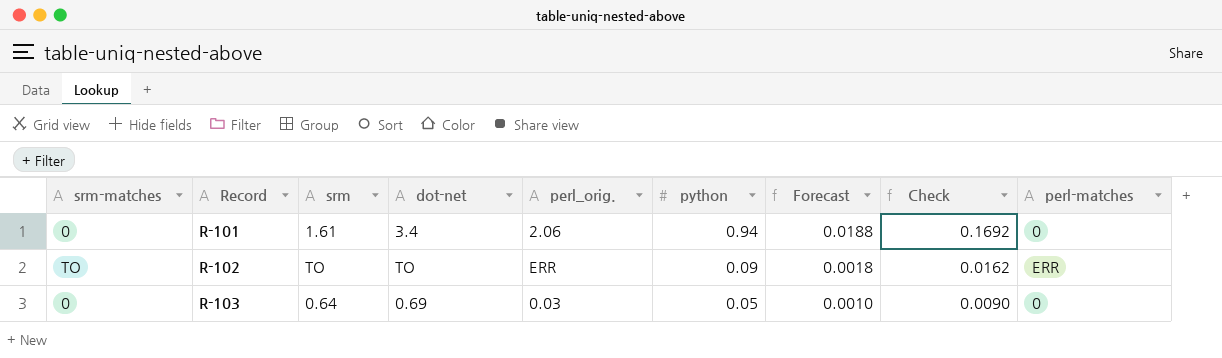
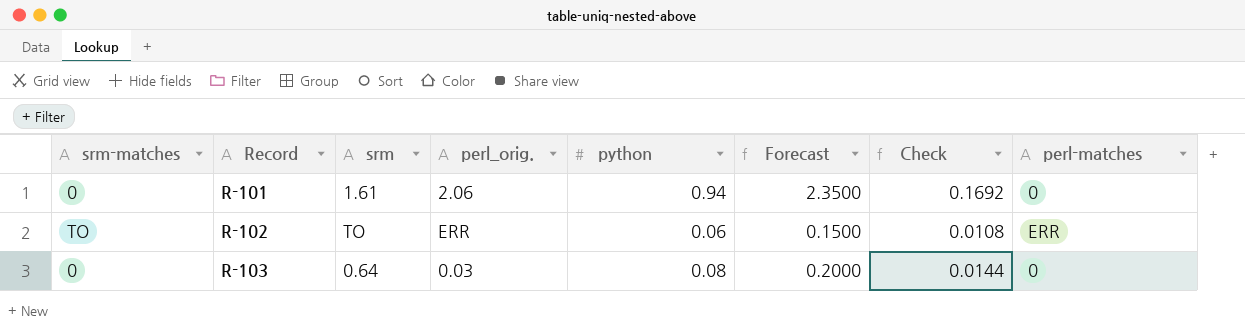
column dot-net | position: 4 -> none
column Forecast | formula: [python] * 0.02 -> [python] * 2.5
R-102 | python: 0.09 -> 0.06
R-102 | Check: 0.0162 -> 0.0108
R-103 | python: 0.05 -> 0.08
R-103 | Check: 0.0090 -> 0.0144

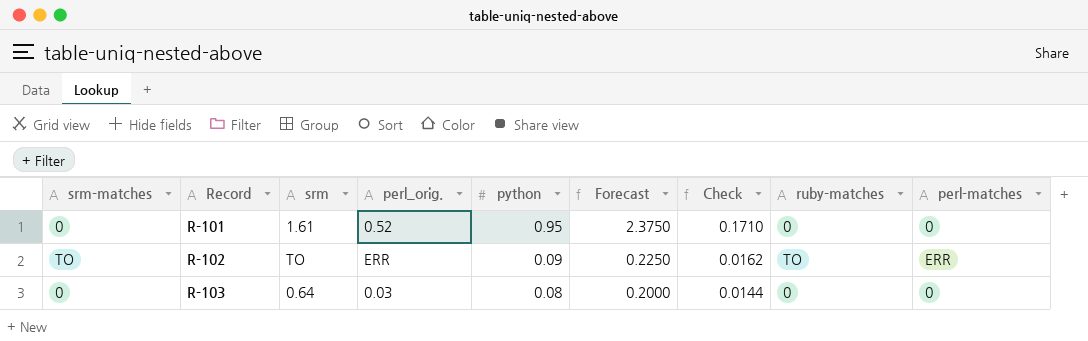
column ruby-matches | position: none -> 8
R-101 | perl_orig.: 2.06 -> 0.52
R-101 | python: 0.94 -> 0.95
R-101 | Forecast: 2.3500 -> 2.3750
R-101 | Check: 0.1692 -> 0.1710
R-102 | python: 0.06 -> 0.09
R-102 | Forecast: 0.1500 -> 0.2250
R-102 | Check: 0.0108 -> 0.0162

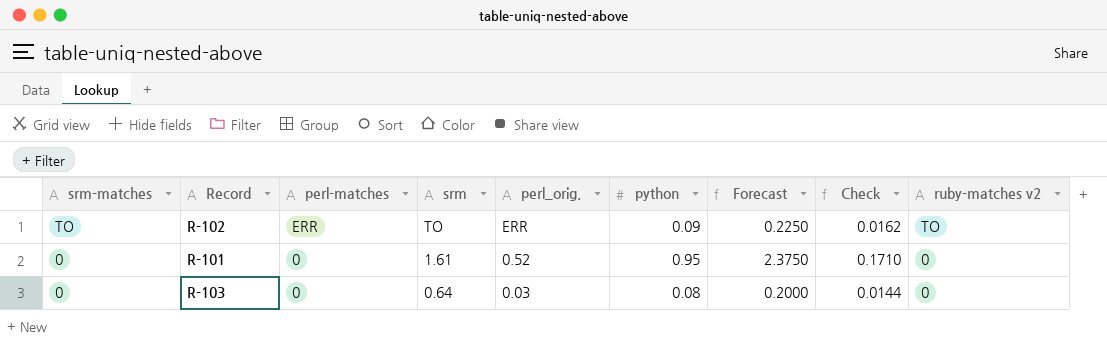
row order: Record ascending -> srm-matches descending
column perl-matches | position: 9 -> 3
column name: ruby-matches -> ruby-matches v2

